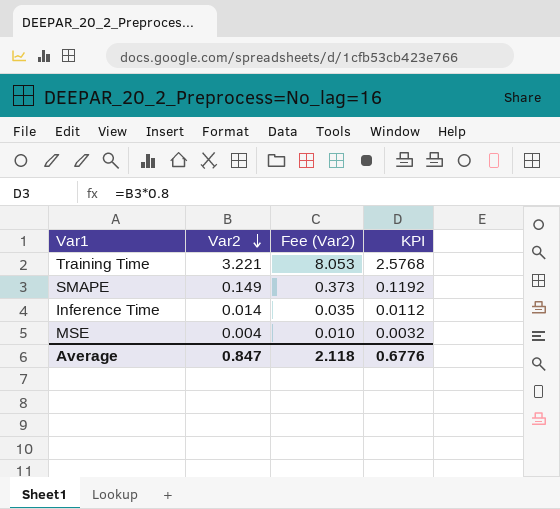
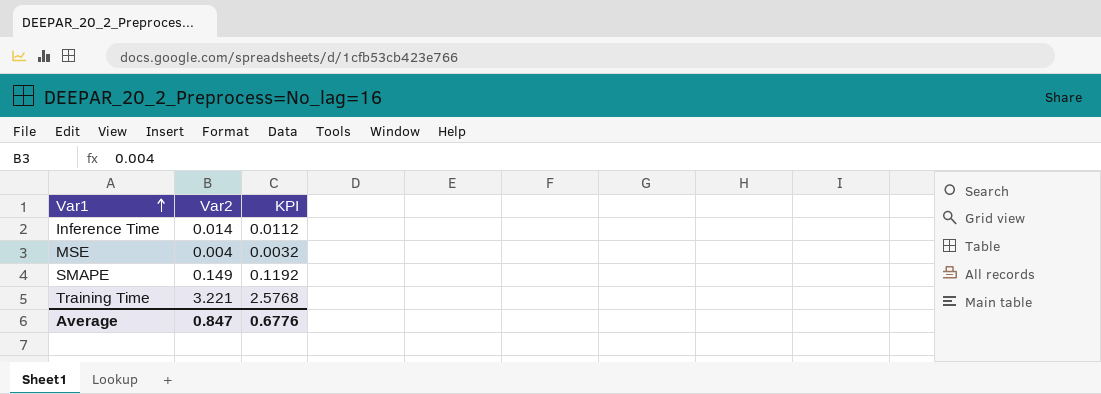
row order: Var2 descending -> Var1 ascending
column Fee (Var2) | formula: [Var2] * 2.5 -> none

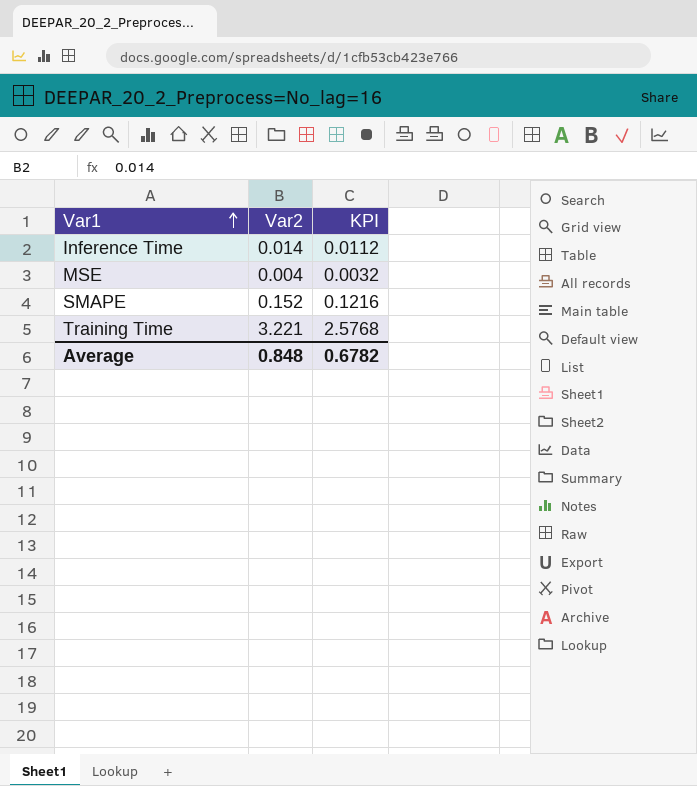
SMAPE | Var2: 0.149 -> 0.152
SMAPE | KPI: 0.1192 -> 0.1216
Average | Var2: 0.847 -> 0.848
Average | KPI: 0.6776 -> 0.6782

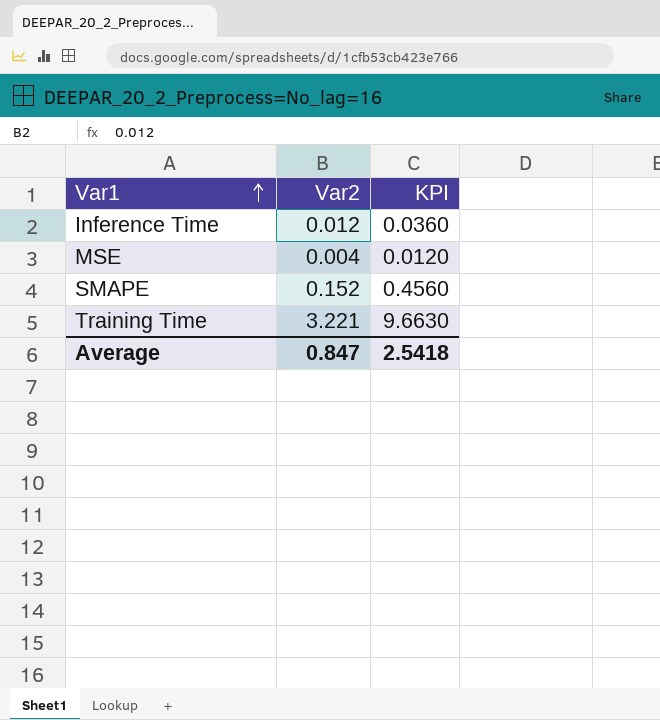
column KPI | formula: [Var2] * 0.8 -> [Var2] * 3
Inference Time | Var2: 0.014 -> 0.012
Average | Var2: 0.848 -> 0.847
Average | KPI: 0.6782 -> 2.5418

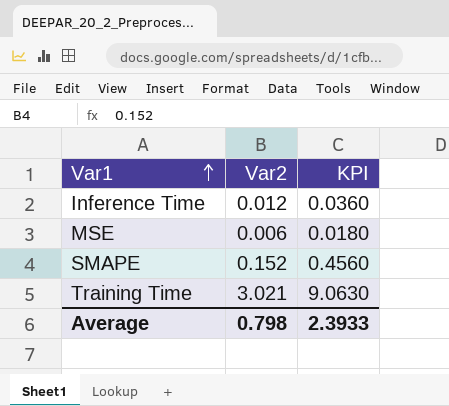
MSE | Var2: 0.004 -> 0.006
MSE | KPI: 0.0120 -> 0.0180
Training Time | Var2: 3.221 -> 3.021
Training Time | KPI: 9.6630 -> 9.0630
Average | Var2: 0.847 -> 0.798
Average | KPI: 2.5418 -> 2.3933

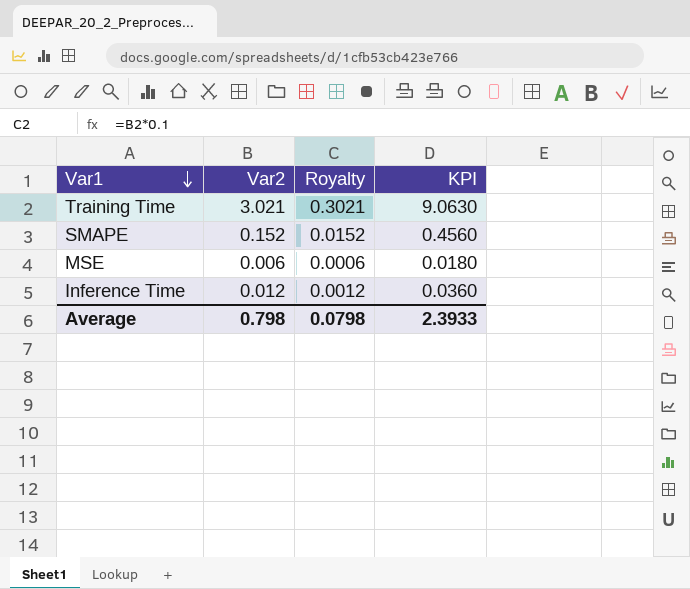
row order: Var1 ascending -> Var1 descending
column Royalty | formula: none -> [Var2] * 0.1

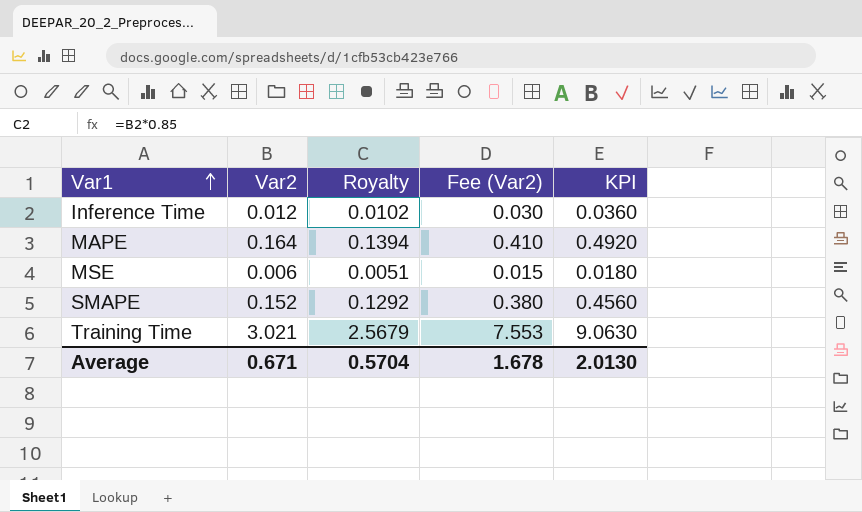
row order: Var1 descending -> Var1 ascending
column Royalty | formula: [Var2] * 0.1 -> [Var2] * 0.85
column Fee (Var2) | formula: none -> [Var2] * 2.5
row MAPE: none -> 0.164 | 0.1394 | 0.410 | 0.4920
Average | Var2: 0.798 -> 0.671
Average | Royalty: 0.0798 -> 0.5704
Average | KPI: 2.3933 -> 2.0130

